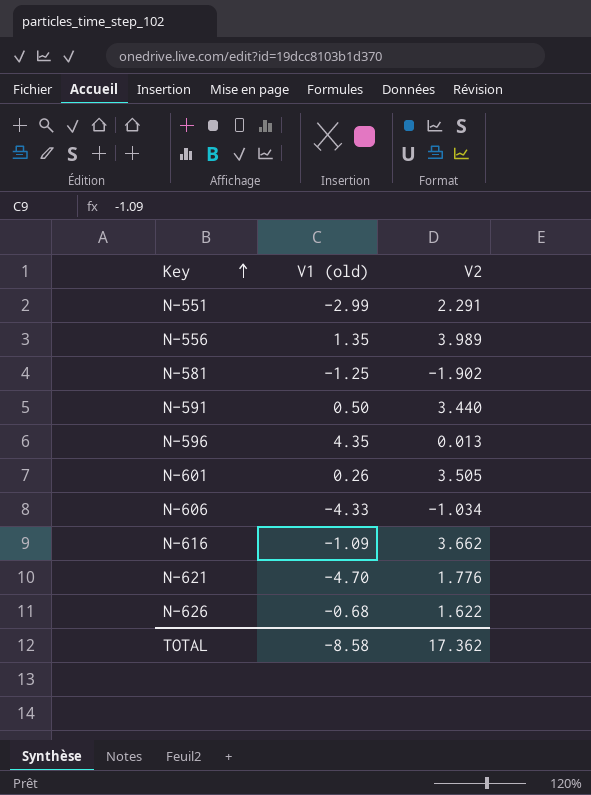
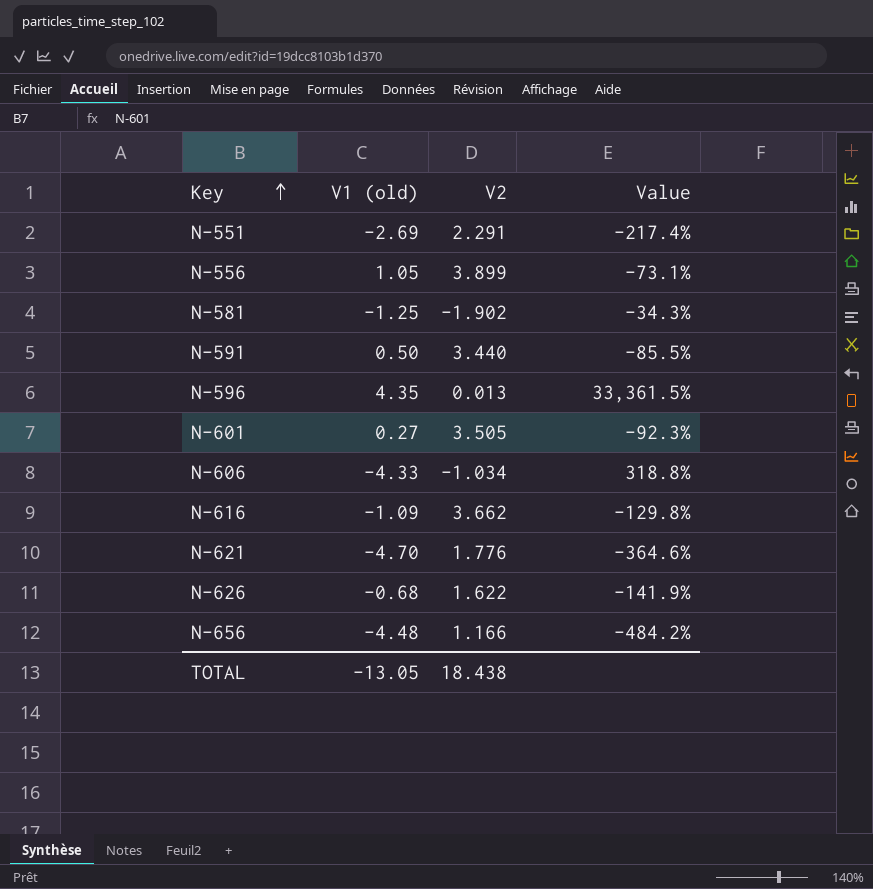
column Value | formula: none -> ([V1 (old)] - [V2]) / [V2]
N-551 | V1 (old): -2.99 -> -2.69
N-556 | V1 (old): 1.35 -> 1.05
N-556 | V2: 3.989 -> 3.899
N-601 | V1 (old): 0.26 -> 0.27
row N-656: none -> -4.48 | 1.166 | -484.2%
TOTAL | V1 (old): -8.58 -> -13.05
TOTAL | V2: 17.362 -> 18.438

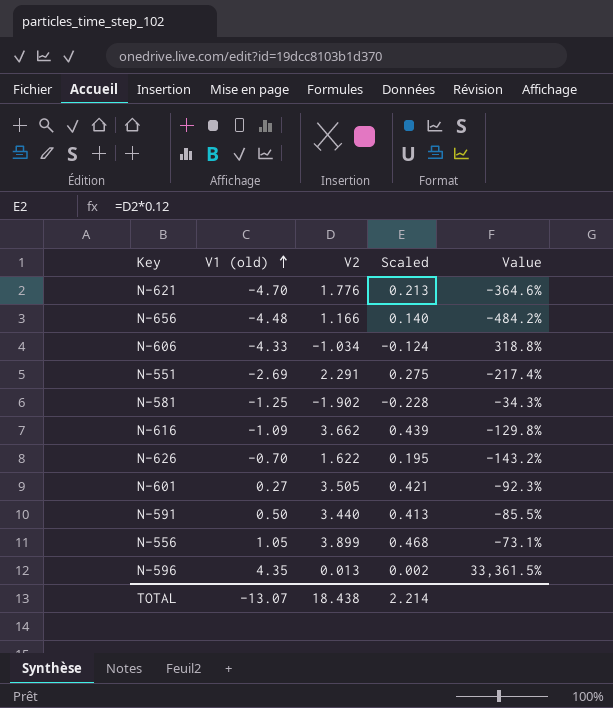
row order: Key ascending -> V1 (old) ascending
column Scaled | formula: none -> [V2] * 0.12
N-626 | V1 (old): -0.68 -> -0.70
N-626 | Value: -141.9% -> -143.2%
TOTAL | V1 (old): -13.05 -> -13.07

